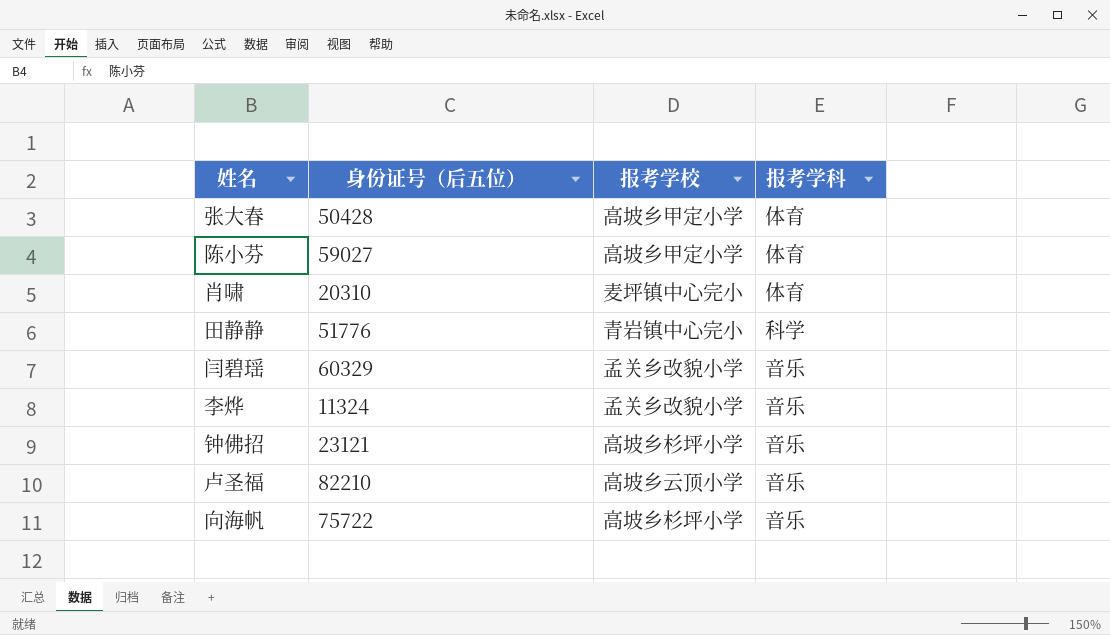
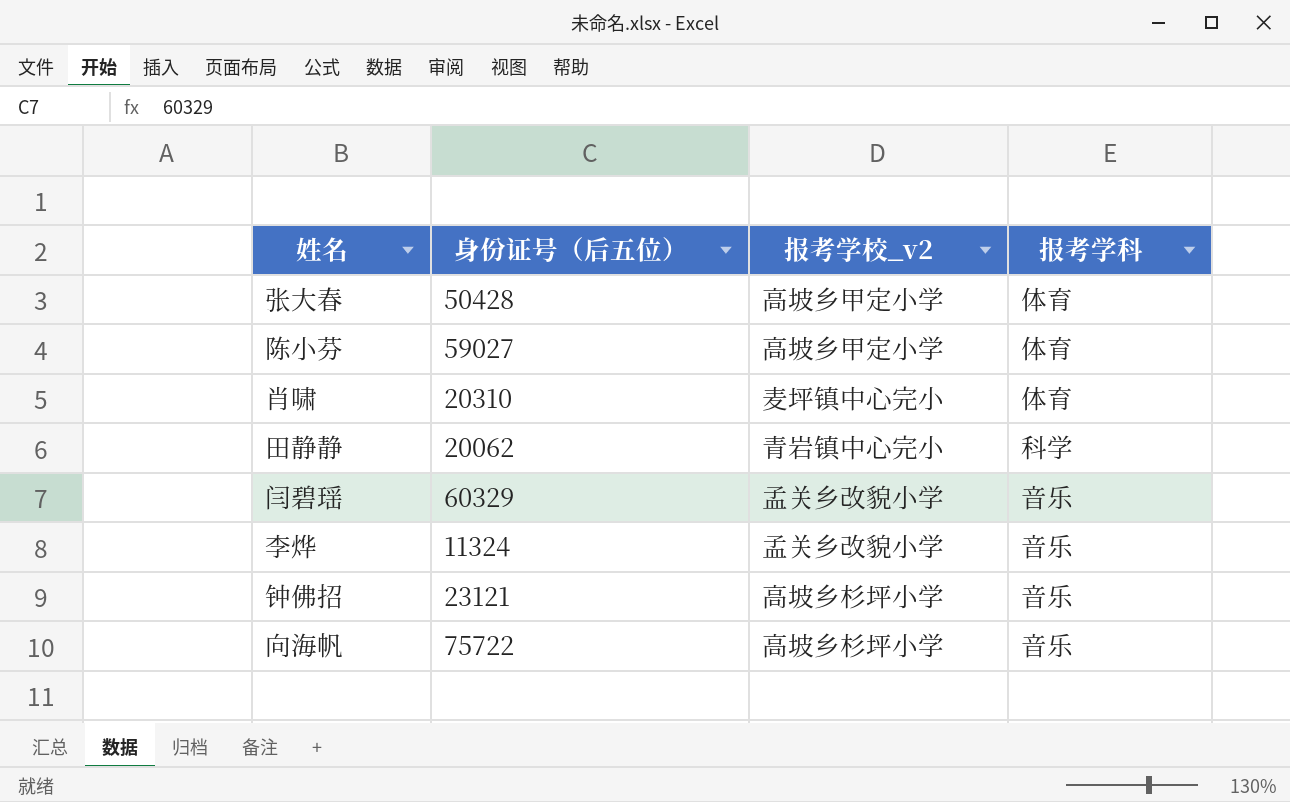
column name: 报考学校 -> 报考学校_v2
row 卢圣福: 82210 | 高坡乡云顶小学 | 音乐 -> none
田静静 | 身份证号（后五位）: 51776 -> 20062

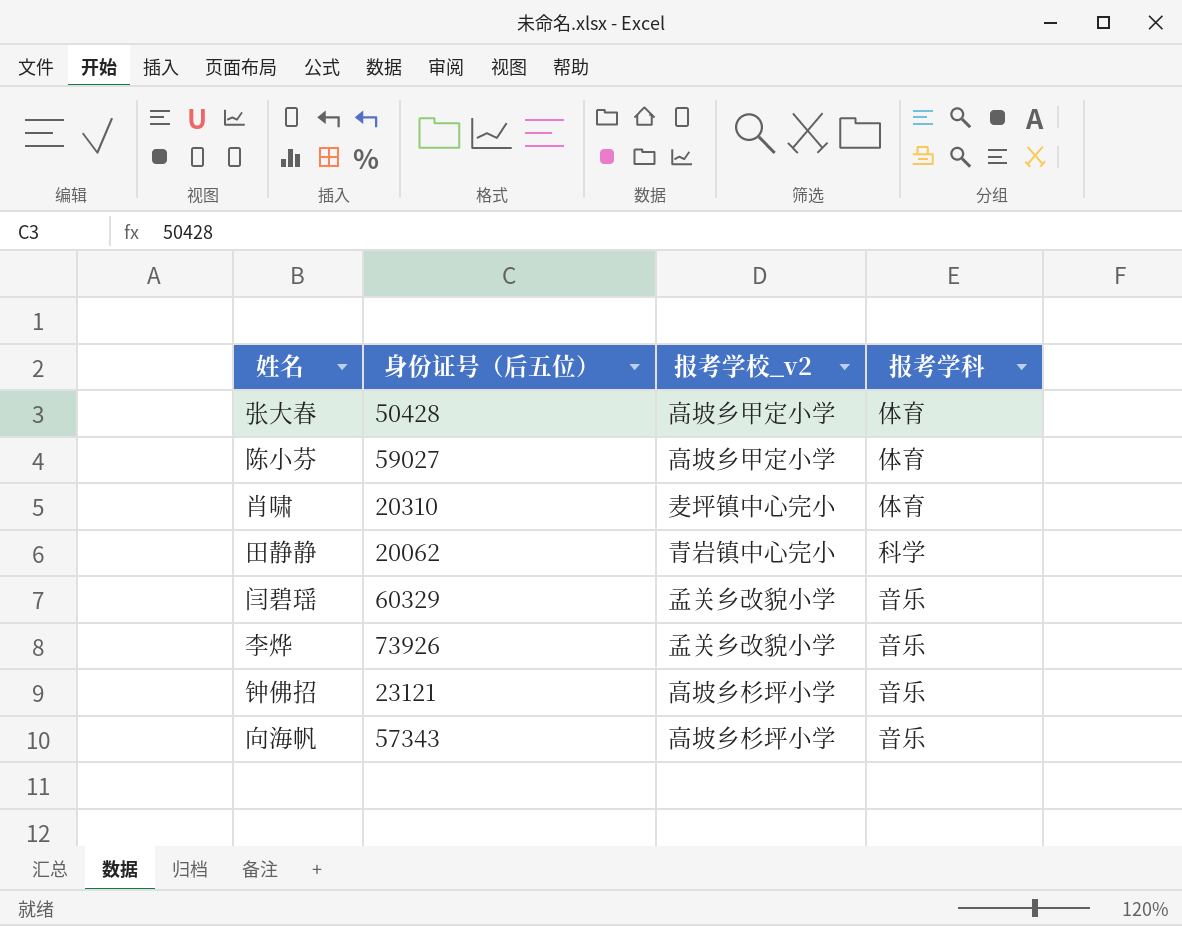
李烨 | 身份证号（后五位）: 11324 -> 73926
向海帆 | 身份证号（后五位）: 75722 -> 57343

